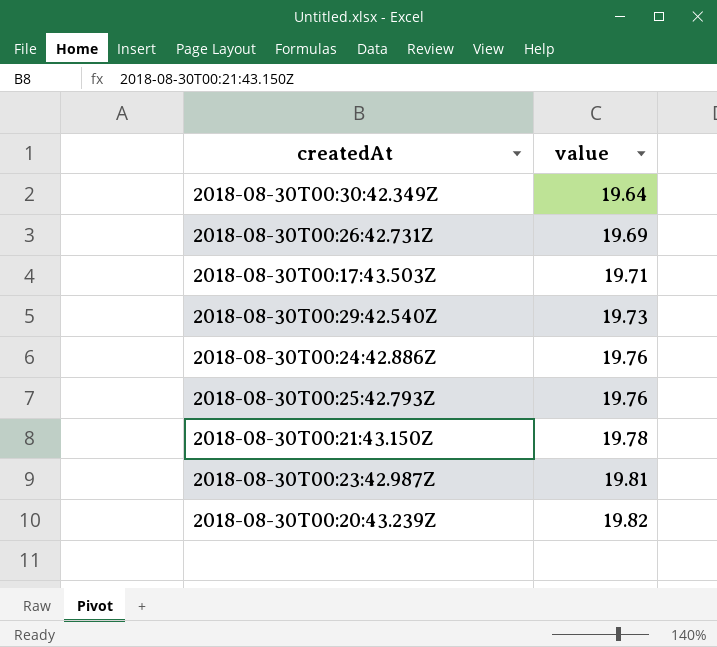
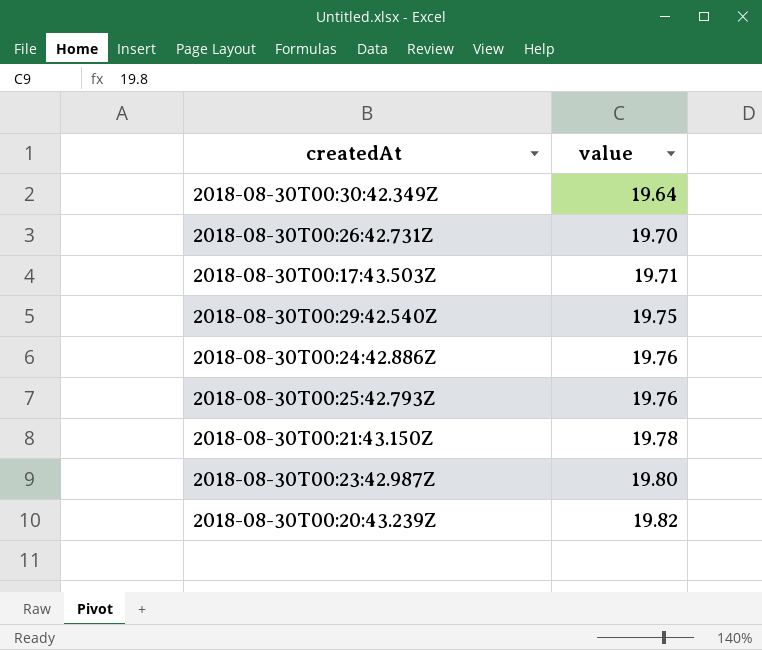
2018-08-30T00:26:42.731Z | value: 19.69 -> 19.70
2018-08-30T00:29:42.540Z | value: 19.73 -> 19.75
2018-08-30T00:23:42.987Z | value: 19.81 -> 19.80

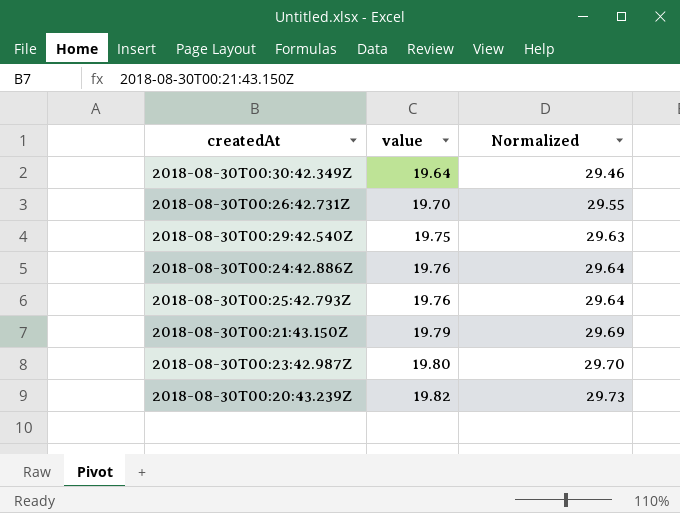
column Normalized | formula: none -> [value] * 1.5
row 2018-08-30T00:17:43.503Z: 19.71 -> none
2018-08-30T00:21:43.150Z | value: 19.78 -> 19.79

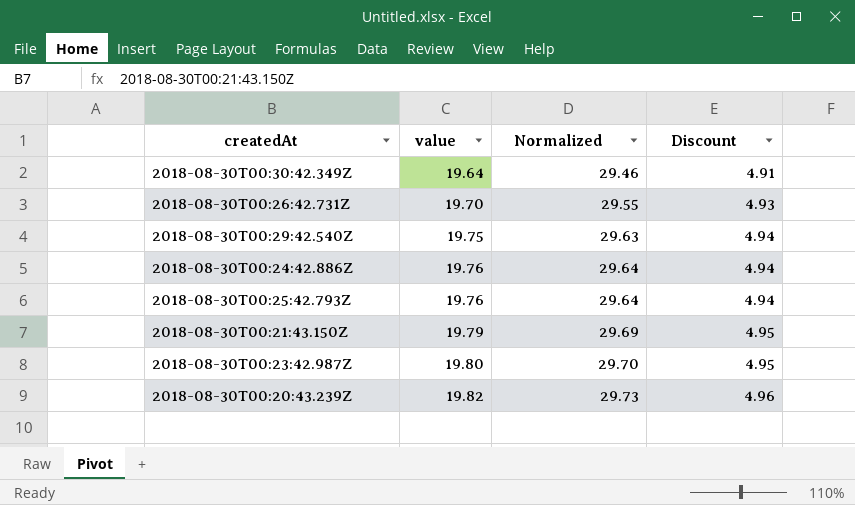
column Discount | formula: none -> [value] * 0.25

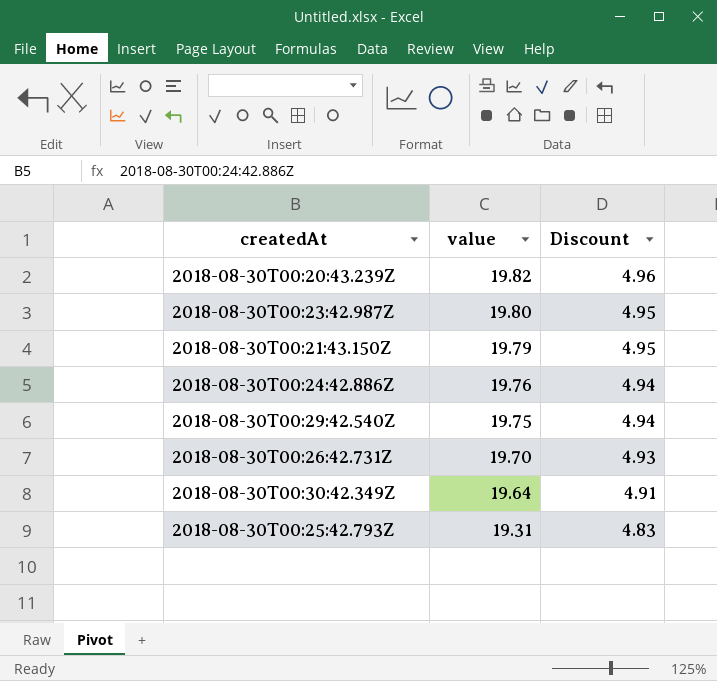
row order: value ascending -> value descending
column Normalized | formula: [value] * 1.5 -> none
2018-08-30T00:25:42.793Z | value: 19.76 -> 19.31
2018-08-30T00:25:42.793Z | Discount: 4.94 -> 4.83

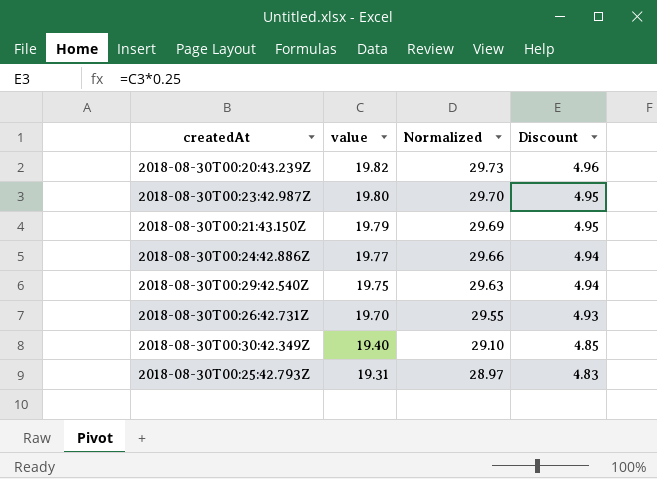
column Normalized | formula: none -> [value] * 1.5
2018-08-30T00:24:42.886Z | value: 19.76 -> 19.77
2018-08-30T00:30:42.349Z | value: 19.64 -> 19.40
2018-08-30T00:30:42.349Z | Discount: 4.91 -> 4.85

